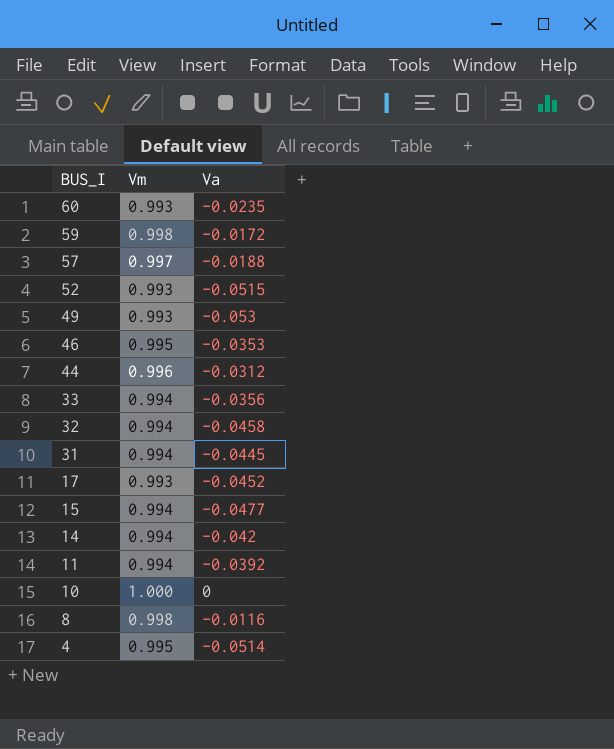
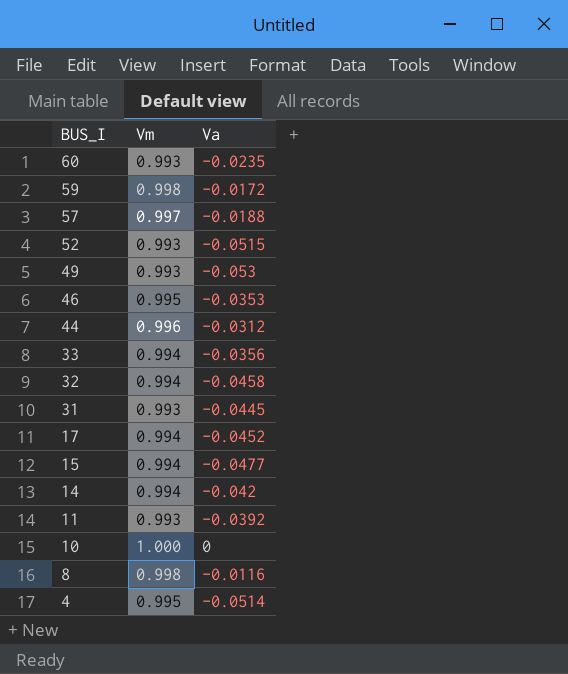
31 | Vm: 0.994 -> 0.993
17 | Vm: 0.993 -> 0.994
11 | Vm: 0.994 -> 0.993

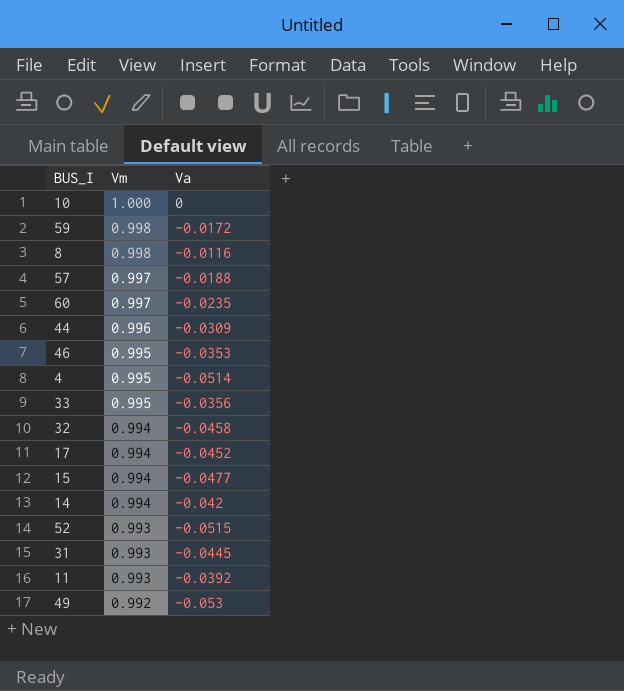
row order: BUS_I descending -> Vm descending
60 | Vm: 0.993 -> 0.997
44 | Va: -0.0312 -> -0.0309
33 | Vm: 0.994 -> 0.995
49 | Vm: 0.993 -> 0.992

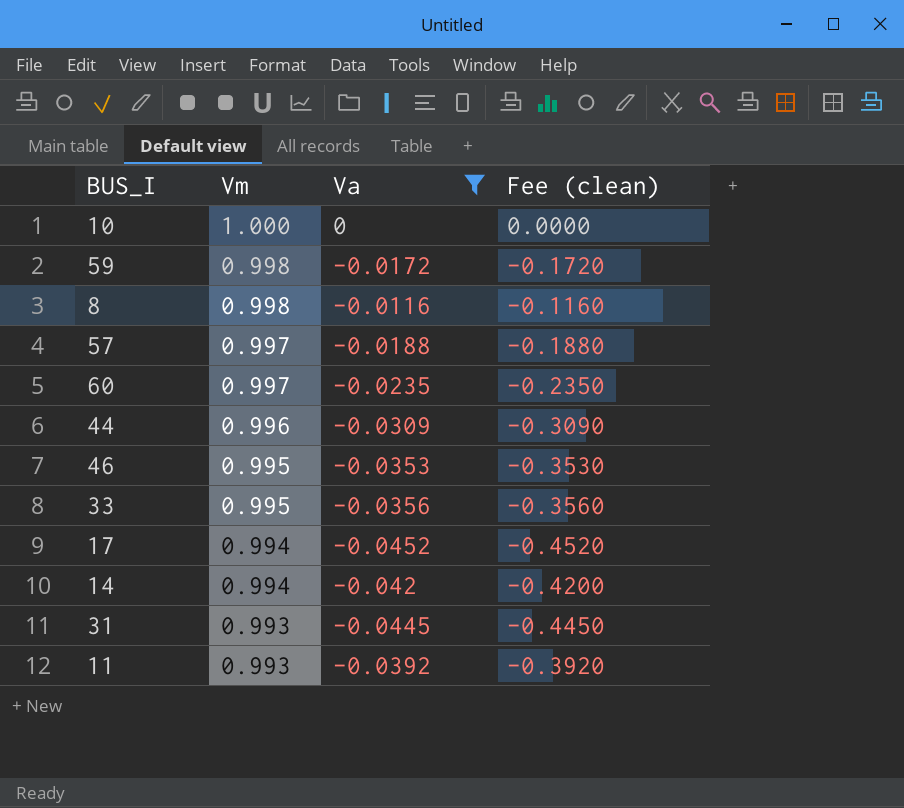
filter: none -> Va >= -0.0452
column Fee (clean) | formula: none -> [Va] * 10

